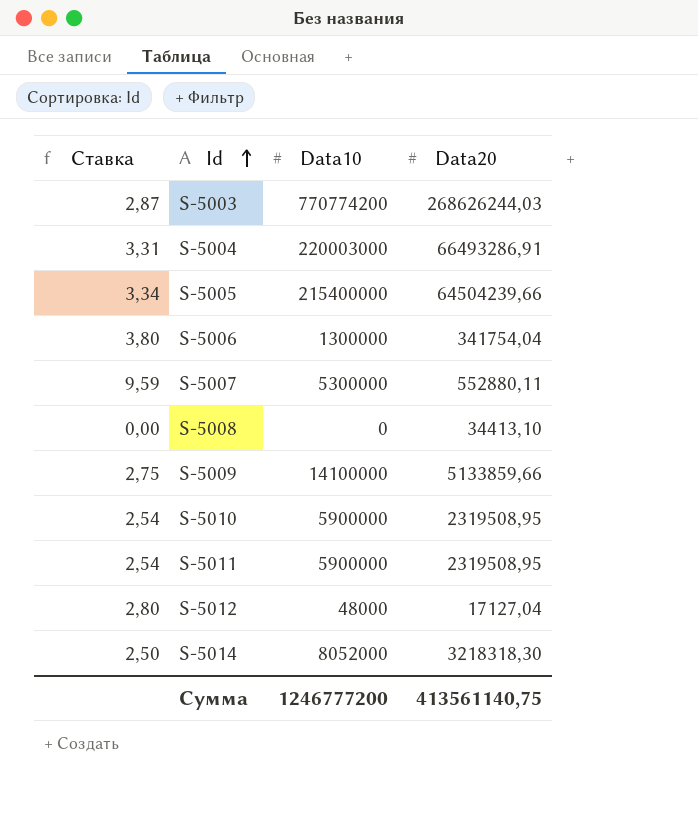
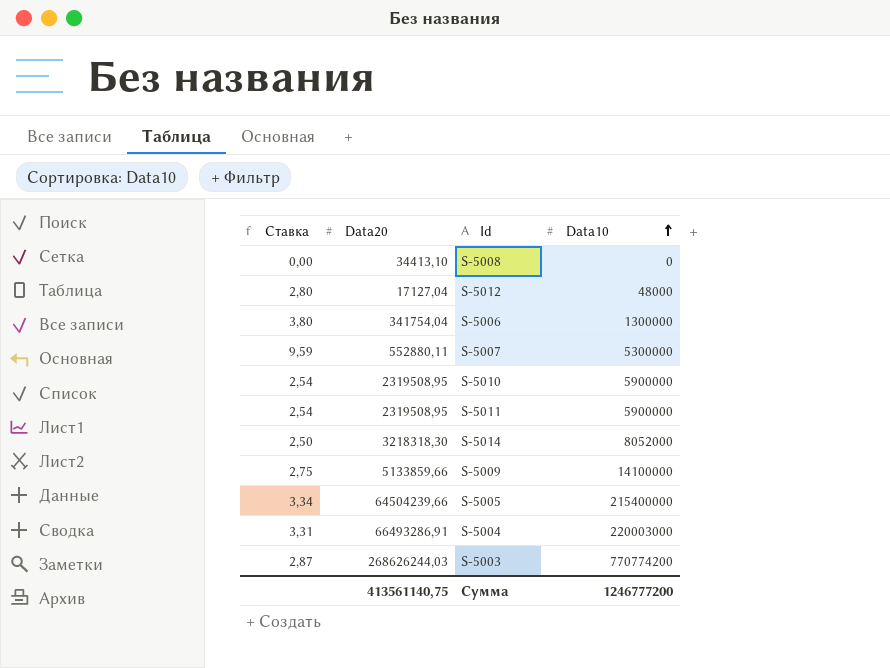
row order: Id ascending -> Data10 ascending
column Data20 | position: 4 -> 2

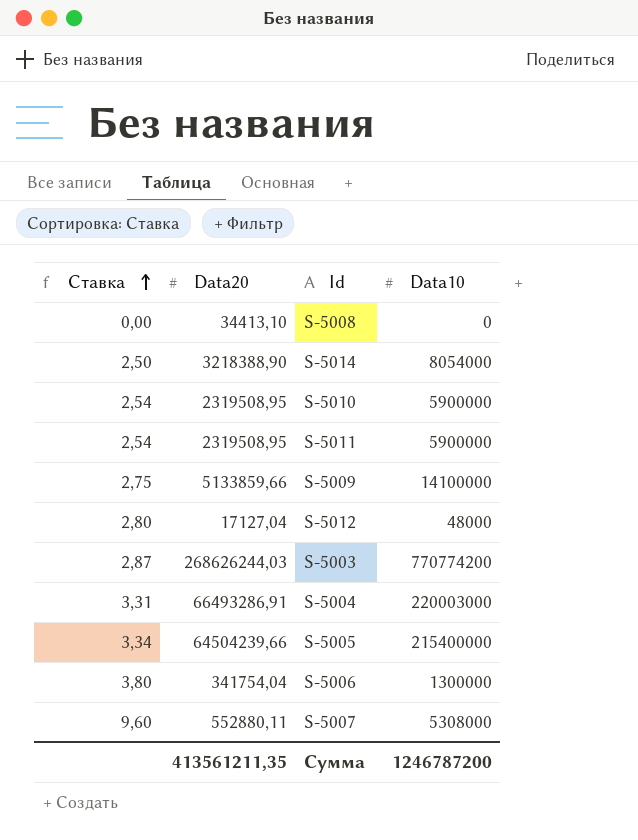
row order: Data10 ascending -> Ставка ascending
S-5014 | Data20: 3218318,30 -> 3218388,90
S-5014 | Data10: 8052000 -> 8054000
S-5007 | Ставка: 9,59 -> 9,60
S-5007 | Data10: 5300000 -> 5308000
Сумма | Data20: 413561140,75 -> 413561211,35
Сумма | Data10: 1246777200 -> 1246787200

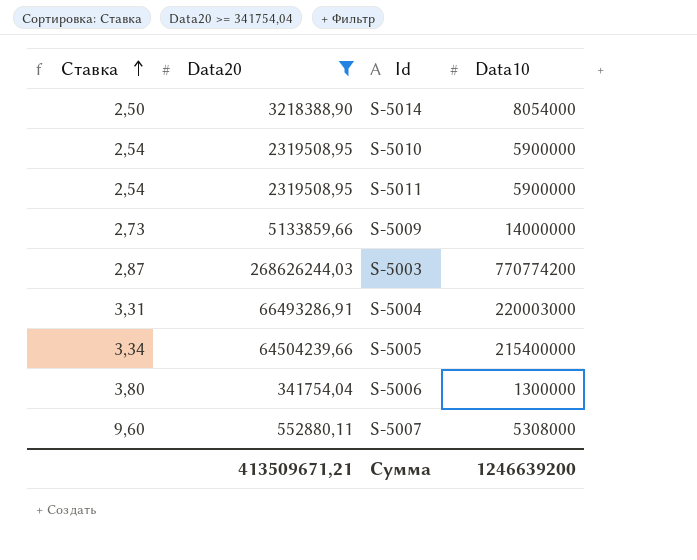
filter: none -> Data20 >= 341754,04
S-5009 | Ставка: 2,75 -> 2,73
S-5009 | Data10: 14100000 -> 14000000
Сумма | Data20: 413561211,35 -> 413509671,21
Сумма | Data10: 1246787200 -> 1246639200

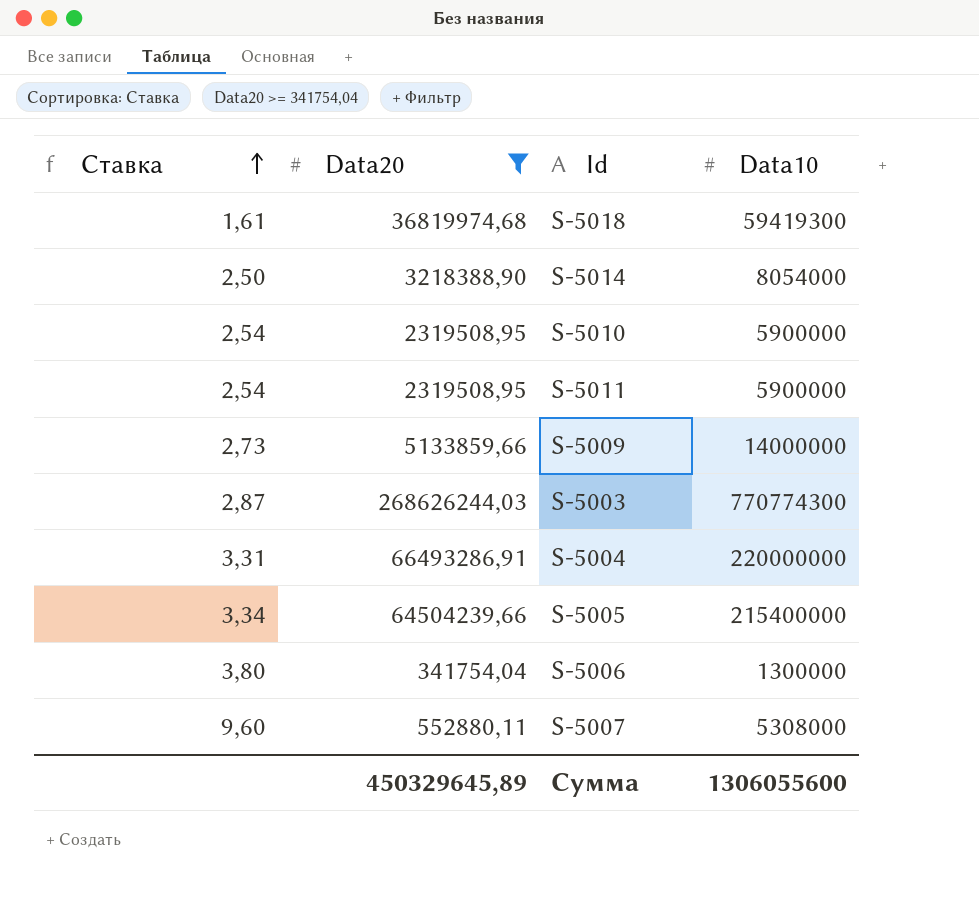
row S-5018: none -> 1,61 | 36819974,68 | 59419300
S-5003 | Data10: 770774200 -> 770774300
S-5004 | Data10: 220003000 -> 220000000
Сумма | Data20: 413509671,21 -> 450329645,89
Сумма | Data10: 1246639200 -> 1306055600

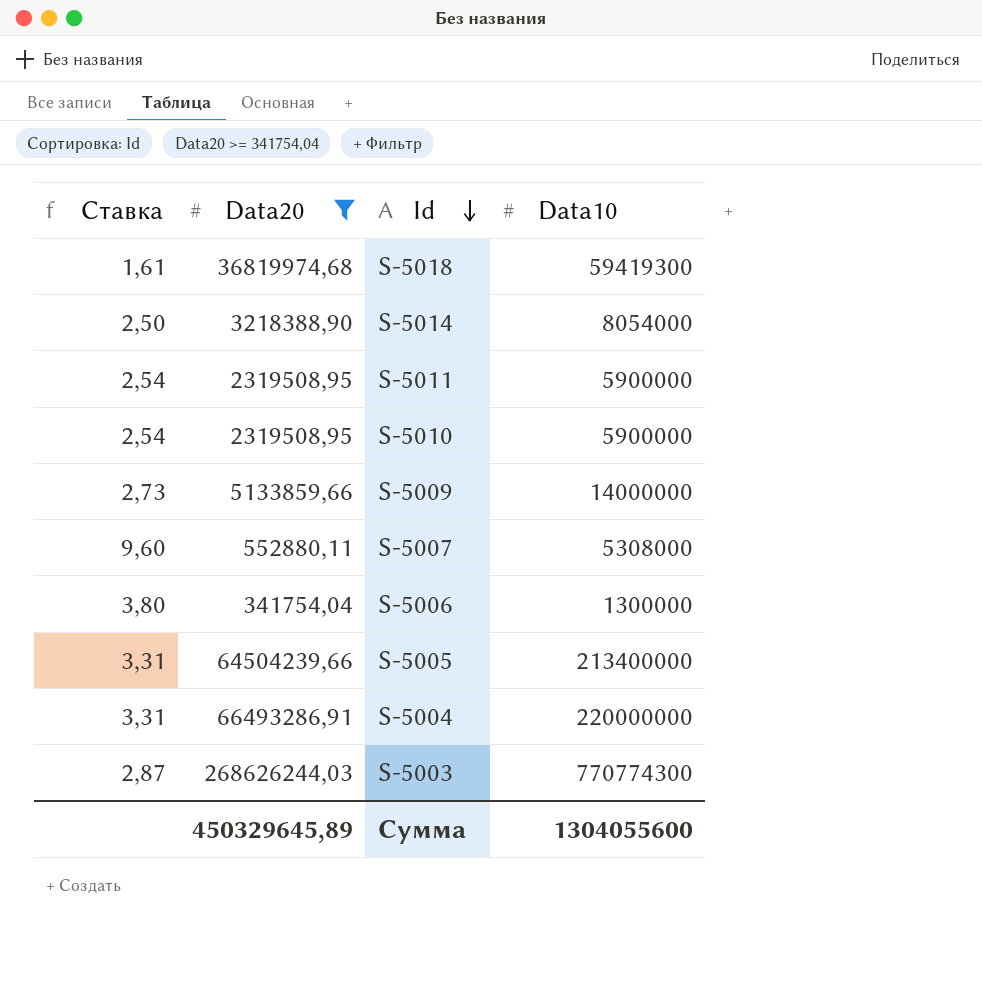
row order: Ставка ascending -> Id descending
S-5005 | Ставка: 3,34 -> 3,31
S-5005 | Data10: 215400000 -> 213400000
Сумма | Data10: 1306055600 -> 1304055600

